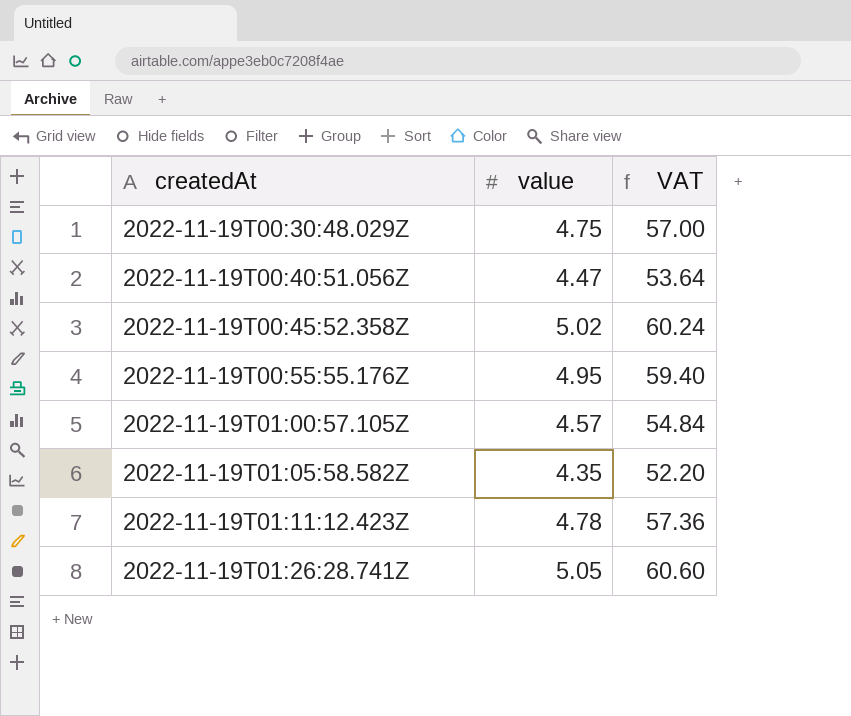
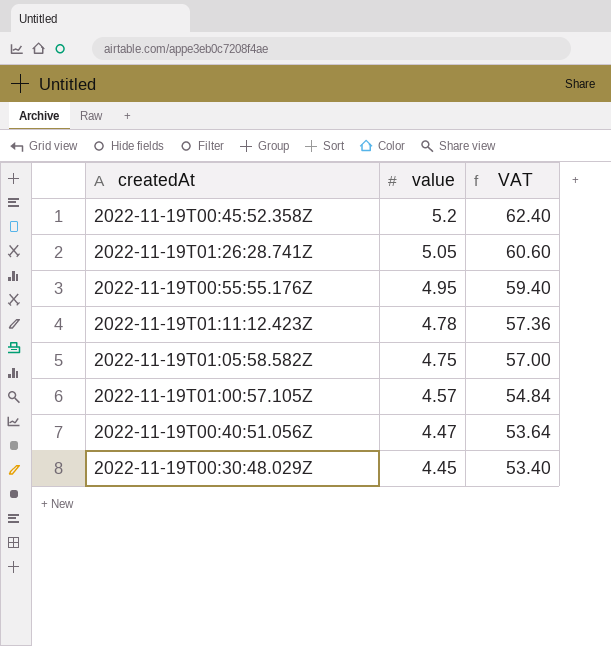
row order: createdAt ascending -> value descending
2022-11-19T00:45:52.358Z | value: 5.02 -> 5.2
2022-11-19T00:45:52.358Z | VAT: 60.24 -> 62.40
2022-11-19T01:05:58.582Z | value: 4.35 -> 4.75
2022-11-19T01:05:58.582Z | VAT: 52.20 -> 57.00
2022-11-19T00:30:48.029Z | value: 4.75 -> 4.45
2022-11-19T00:30:48.029Z | VAT: 57.00 -> 53.40

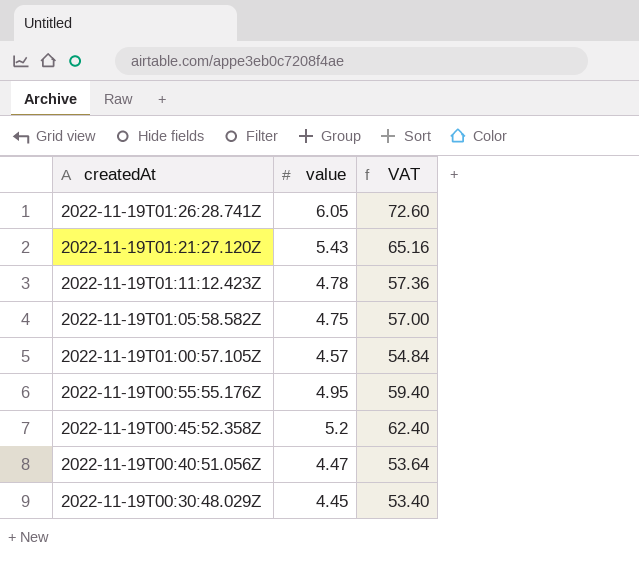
row order: value descending -> createdAt descending
2022-11-19T01:26:28.741Z | value: 5.05 -> 6.05
2022-11-19T01:26:28.741Z | VAT: 60.60 -> 72.60
row 2022-11-19T01:21:27.120Z: none -> 5.43 | 65.16

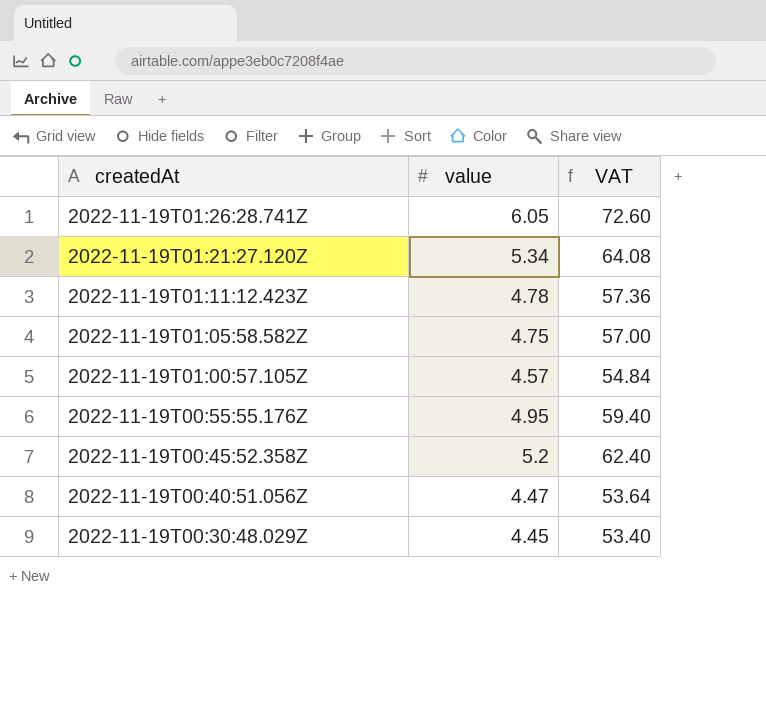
2022-11-19T01:21:27.120Z | value: 5.43 -> 5.34
2022-11-19T01:21:27.120Z | VAT: 65.16 -> 64.08

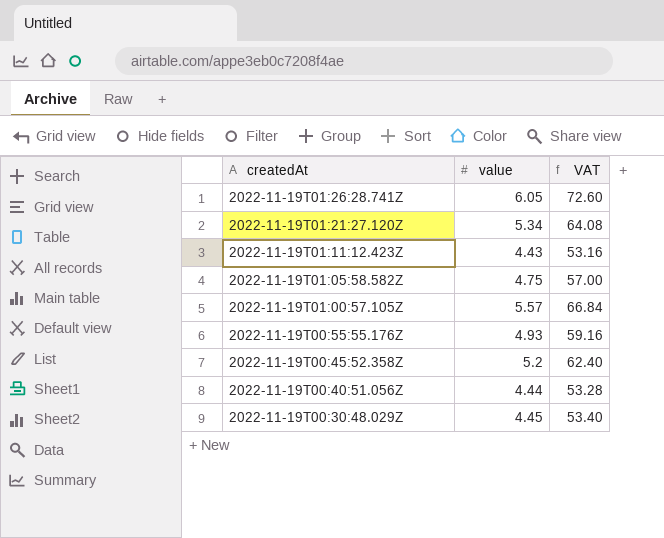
2022-11-19T01:11:12.423Z | value: 4.78 -> 4.43
2022-11-19T01:11:12.423Z | VAT: 57.36 -> 53.16
2022-11-19T01:00:57.105Z | value: 4.57 -> 5.57
2022-11-19T01:00:57.105Z | VAT: 54.84 -> 66.84
2022-11-19T00:55:55.176Z | value: 4.95 -> 4.93
2022-11-19T00:55:55.176Z | VAT: 59.40 -> 59.16
2022-11-19T00:40:51.056Z | value: 4.47 -> 4.44
2022-11-19T00:40:51.056Z | VAT: 53.64 -> 53.28

